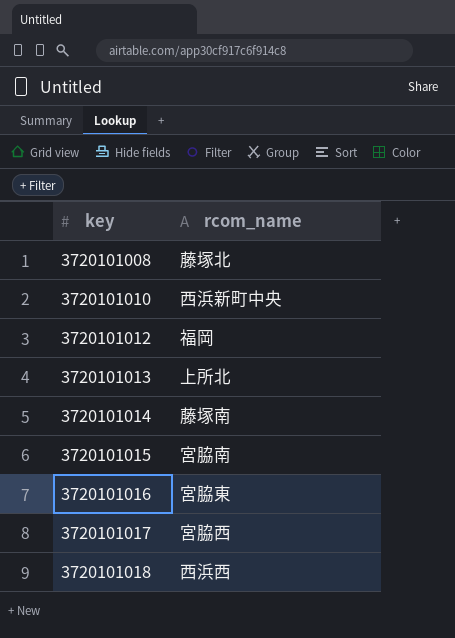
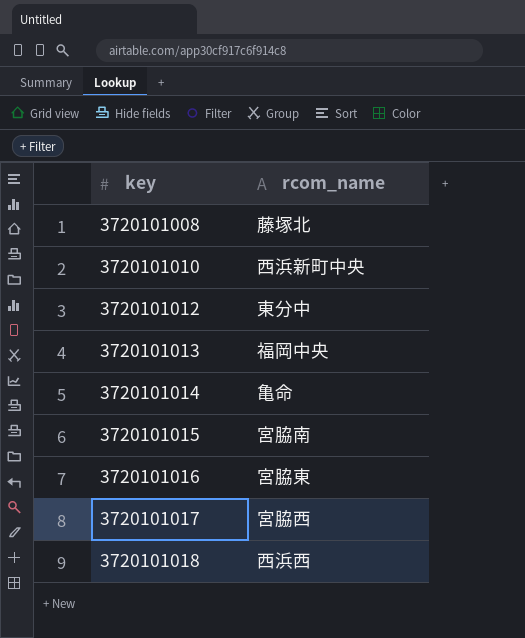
3720101012 | rcom_name: 福岡 -> 東分中
3720101013 | rcom_name: 上所北 -> 福岡中央
3720101014 | rcom_name: 藤塚南 -> 亀命

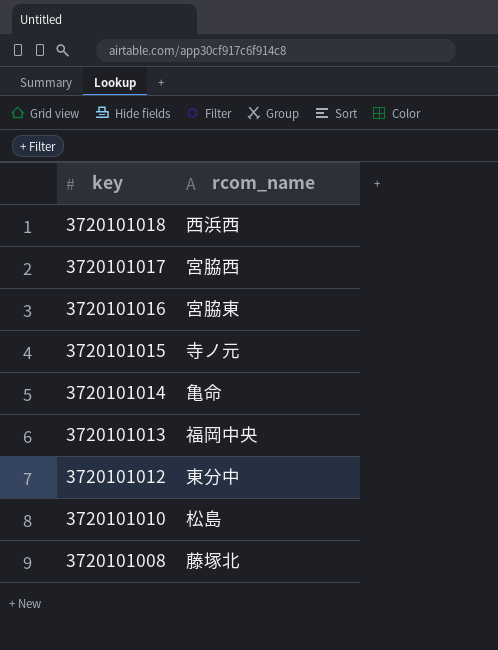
row order: key ascending -> key descending
3720101015 | rcom_name: 宮脇南 -> 寺ノ元
3720101010 | rcom_name: 西浜新町中央 -> 松島

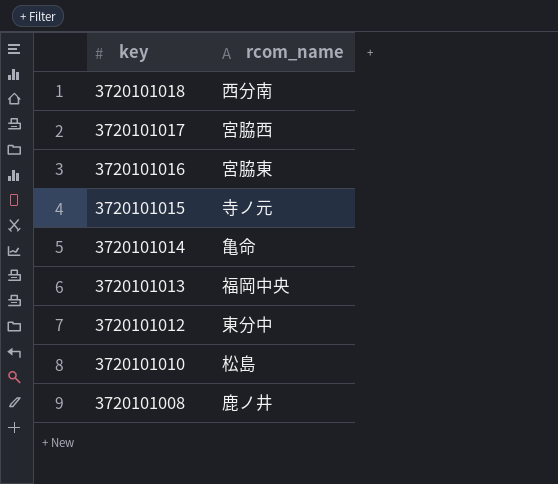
3720101018 | rcom_name: 西浜西 -> 西分南
3720101008 | rcom_name: 藤塚北 -> 鹿ノ井

